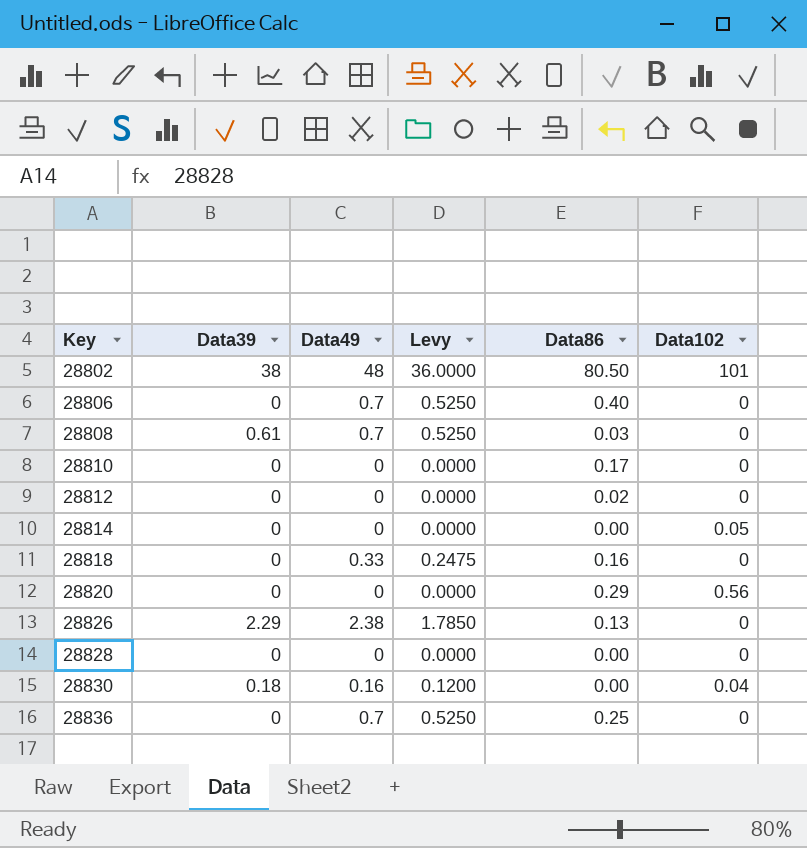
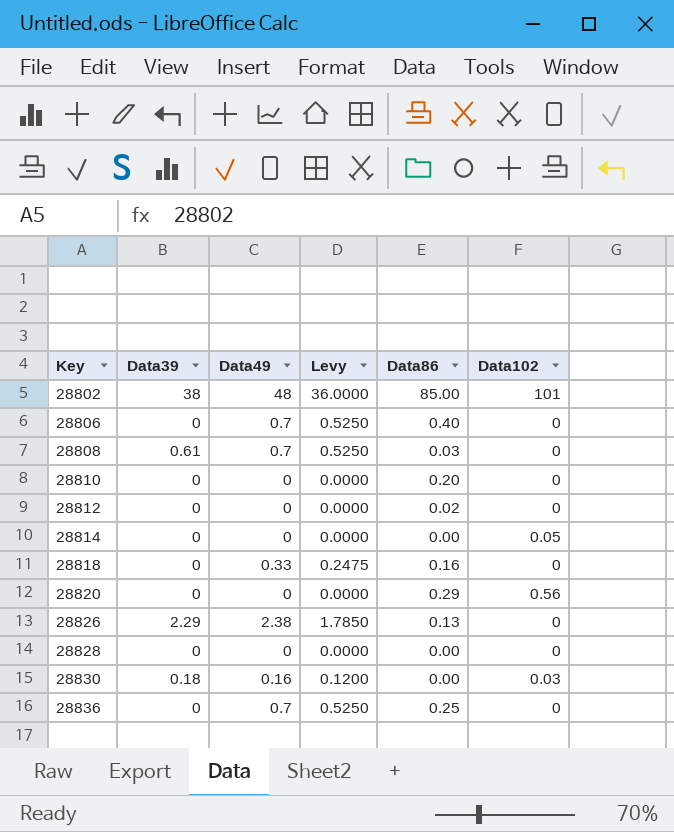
28802 | Data86: 80.50 -> 85.00
28810 | Data86: 0.17 -> 0.20
28830 | Data102: 0.04 -> 0.03

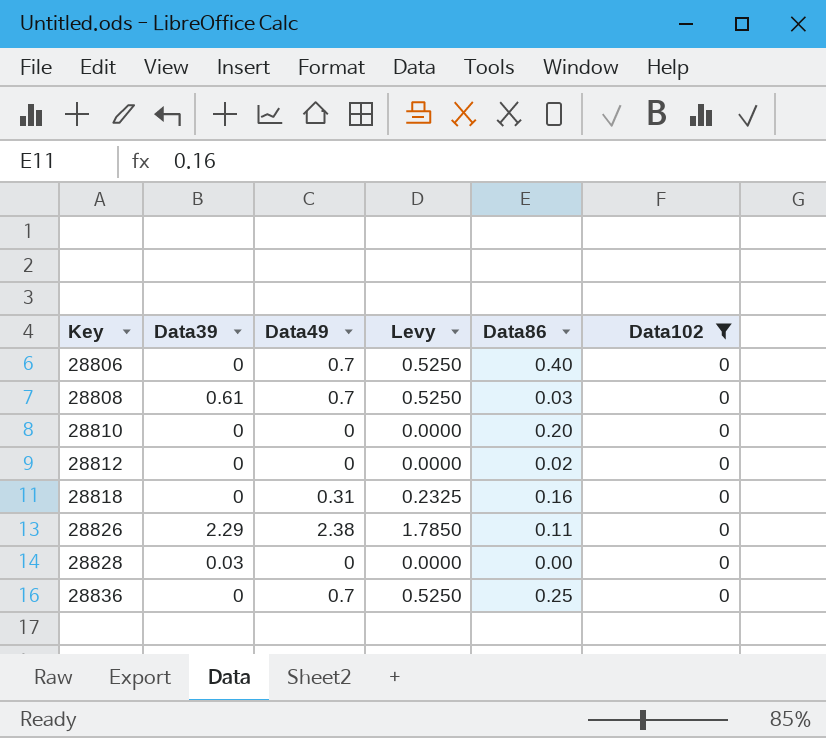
filter: none -> Data102 = 0
28818 | Data49: 0.33 -> 0.31
28818 | Levy: 0.2475 -> 0.2325
28826 | Data86: 0.13 -> 0.11
28828 | Data39: 0 -> 0.03

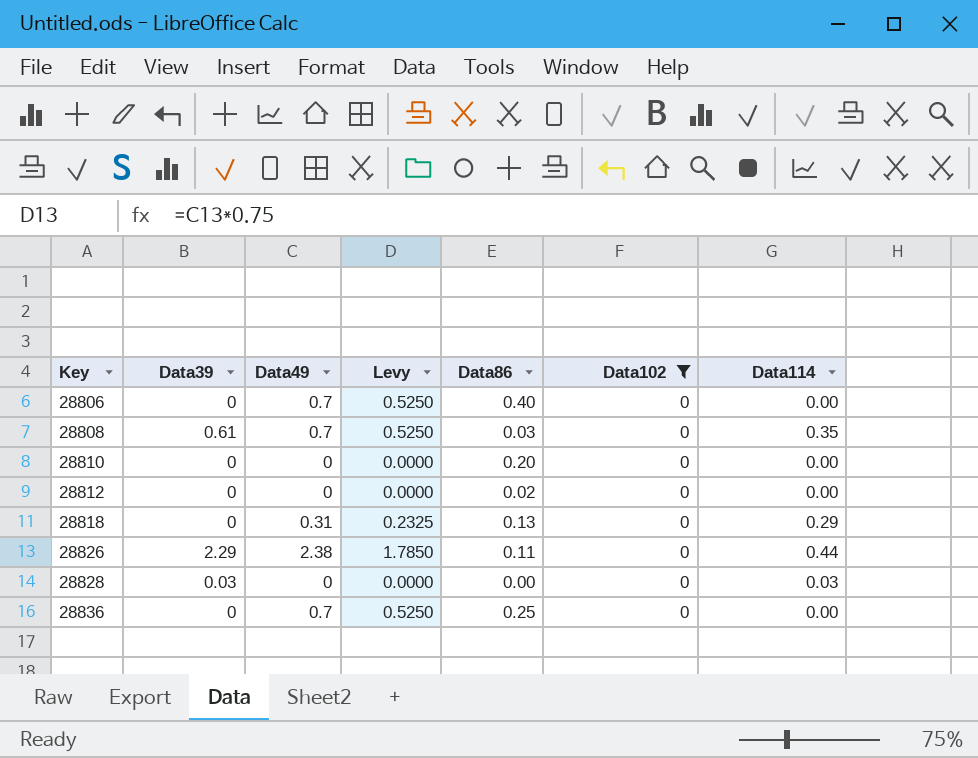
column Data114 | position: none -> 7
28818 | Data86: 0.16 -> 0.13

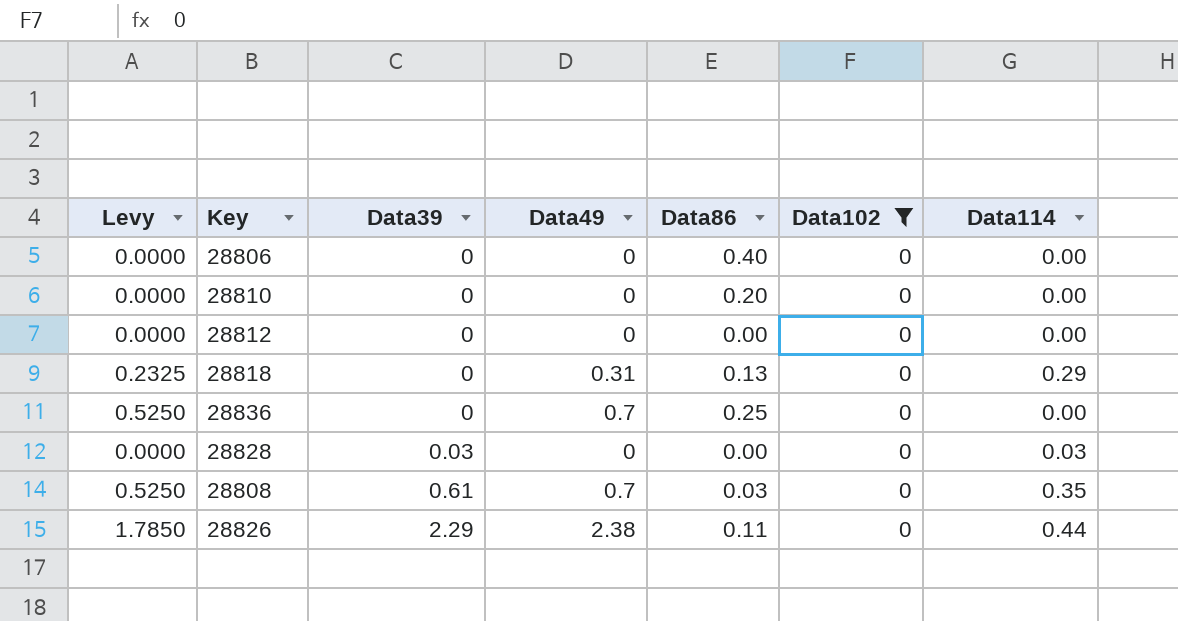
row order: Key ascending -> Data39 ascending
column Levy | position: 4 -> 1
28806 | Levy: 0.5250 -> 0.0000
28806 | Data49: 0.7 -> 0
28812 | Data86: 0.02 -> 0.00

